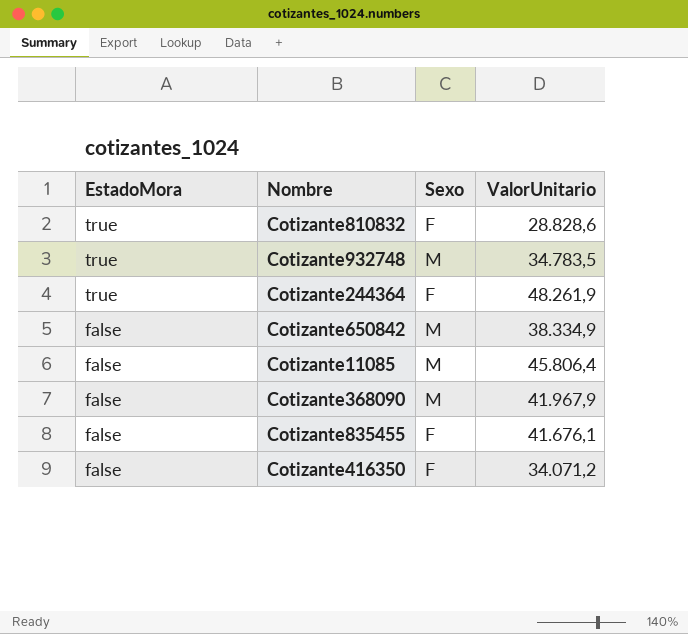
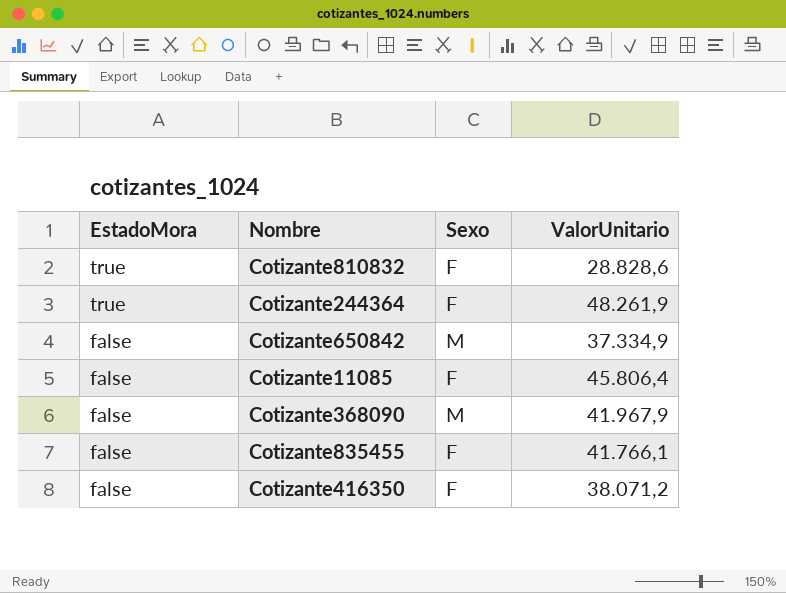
row Cotizante932748: true | M | 34.783,5 -> none
Cotizante650842 | ValorUnitario: 38.334,9 -> 37.334,9
Cotizante11085 | Sexo: M -> F
Cotizante835455 | ValorUnitario: 41.676,1 -> 41.766,1
Cotizante416350 | ValorUnitario: 34.071,2 -> 38.071,2

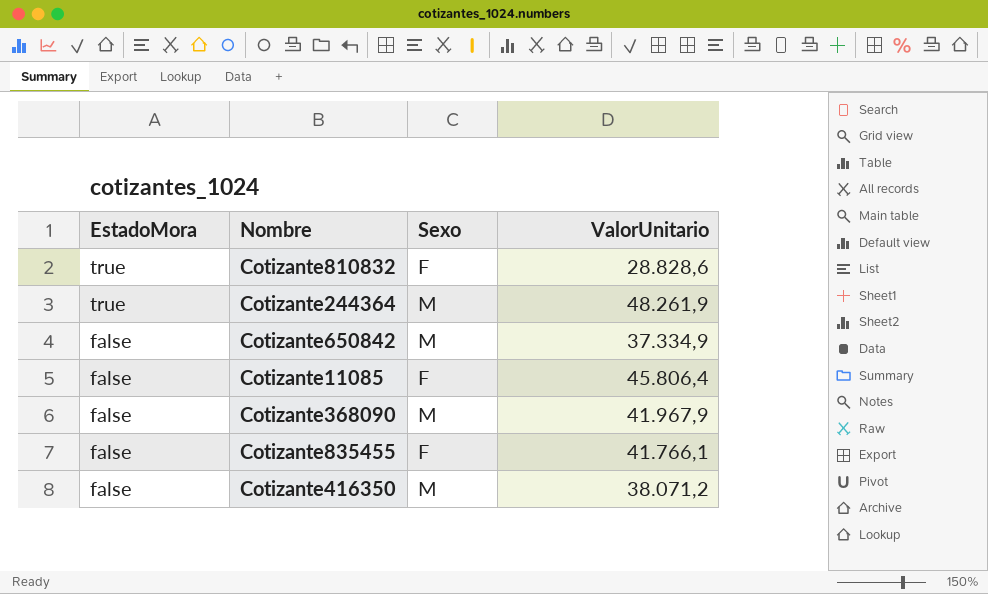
Cotizante244364 | Sexo: F -> M
Cotizante416350 | Sexo: F -> M

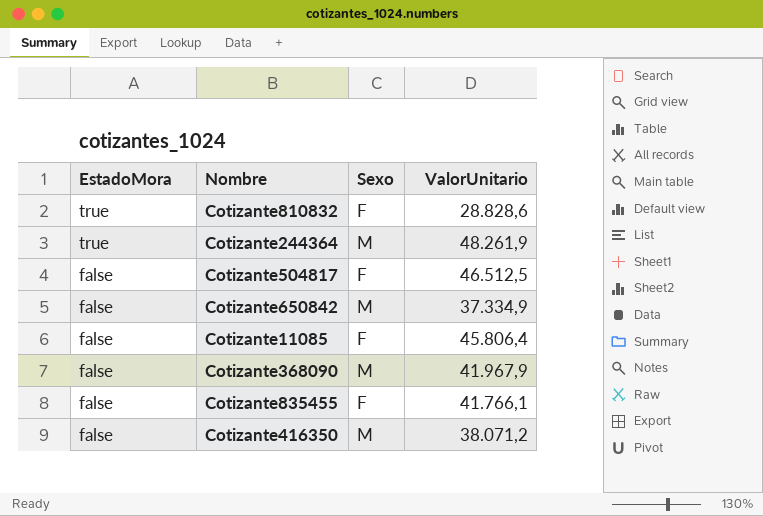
row Cotizante504817: none -> false | F | 46.512,5

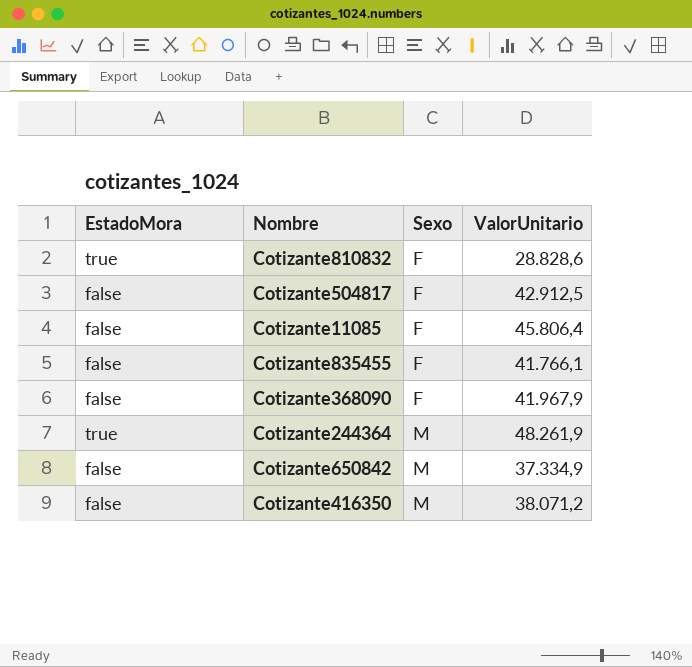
row order: EstadoMora descending -> Sexo ascending
Cotizante504817 | ValorUnitario: 46.512,5 -> 42.912,5
Cotizante368090 | Sexo: M -> F

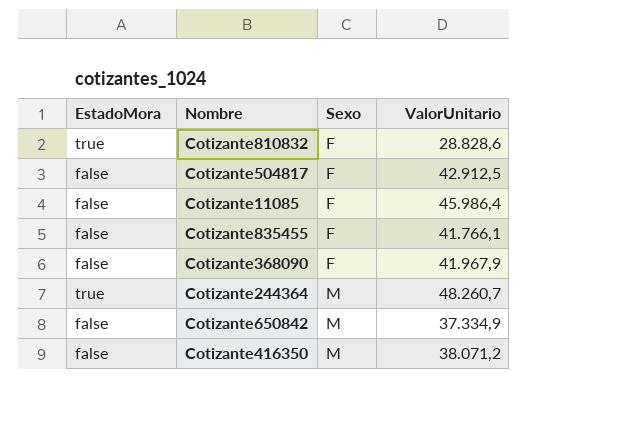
Cotizante11085 | ValorUnitario: 45.806,4 -> 45.986,4
Cotizante244364 | ValorUnitario: 48.261,9 -> 48.260,7

